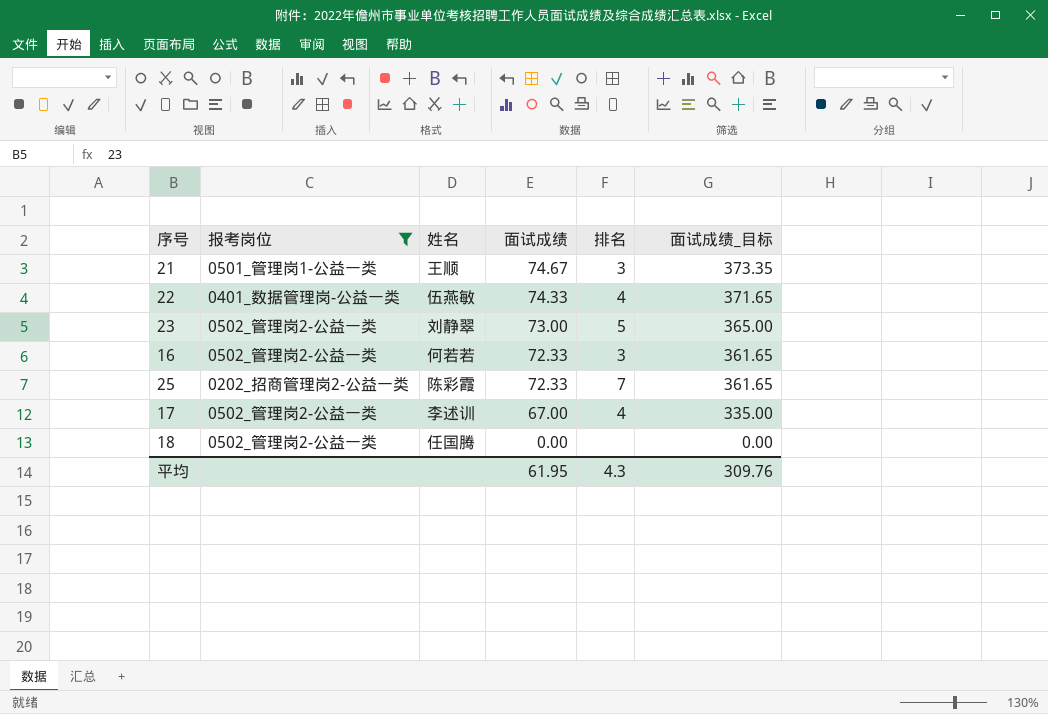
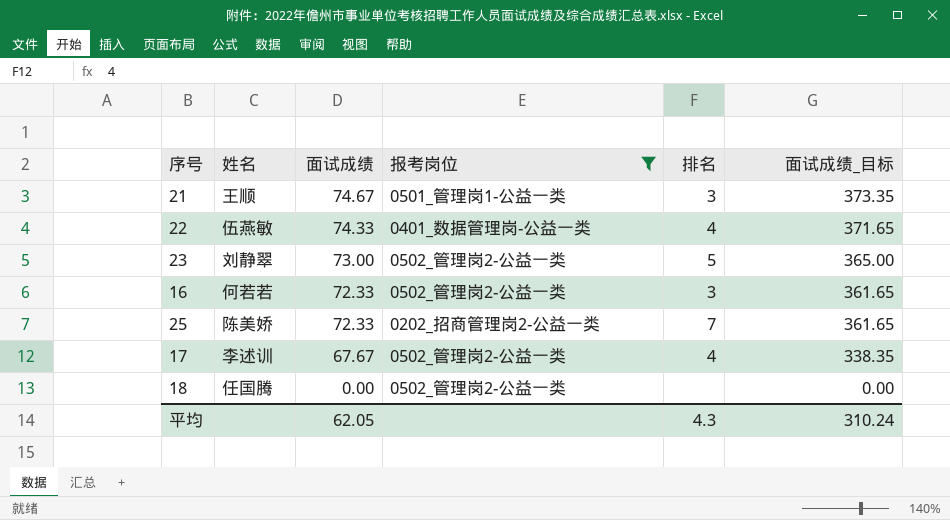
column 报考岗位 | position: 2 -> 4
25 | 姓名: 陈彩霞 -> 陈美娇
17 | 面试成绩: 67.00 -> 67.67
17 | 面试成绩_目标: 335.00 -> 338.35
平均 | 面试成绩: 61.95 -> 62.05
平均 | 面试成绩_目标: 309.76 -> 310.24

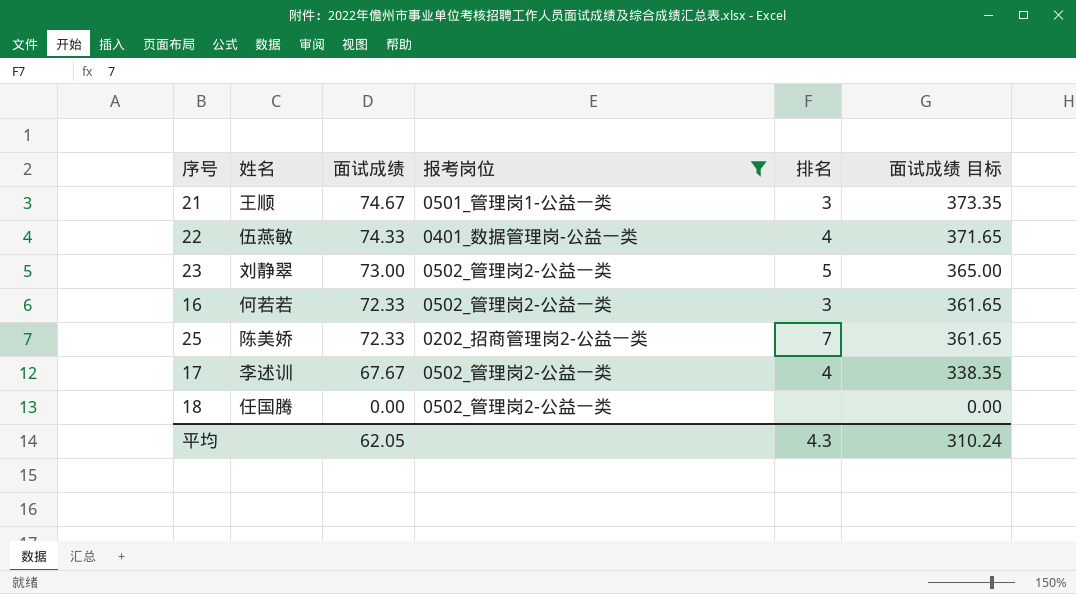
column name: 面试成绩_目标 -> 面试成绩 目标

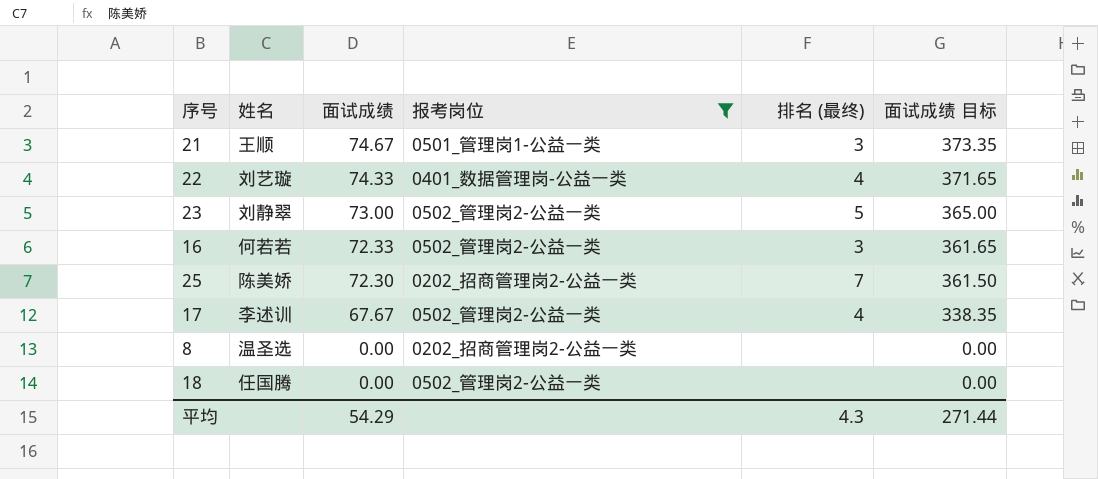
column name: 排名 -> 排名 (最终)
22 | 姓名: 伍燕敏 -> 刘艺璇
25 | 面试成绩: 72.33 -> 72.30
25 | 面试成绩 目标: 361.65 -> 361.50
row 8: none -> 温圣选 | 0.00 | 0202_招商管理岗2-公益一类 | none | 0.00
平均 | 面试成绩: 62.05 -> 54.29
平均 | 面试成绩 目标: 310.24 -> 271.44

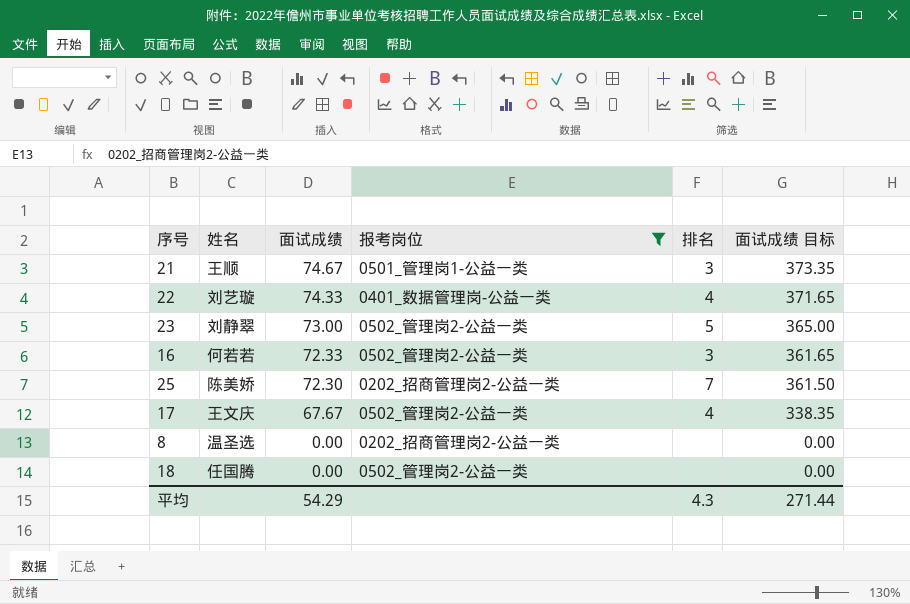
column name: 排名 (最终) -> 排名
17 | 姓名: 李述训 -> 王文庆

